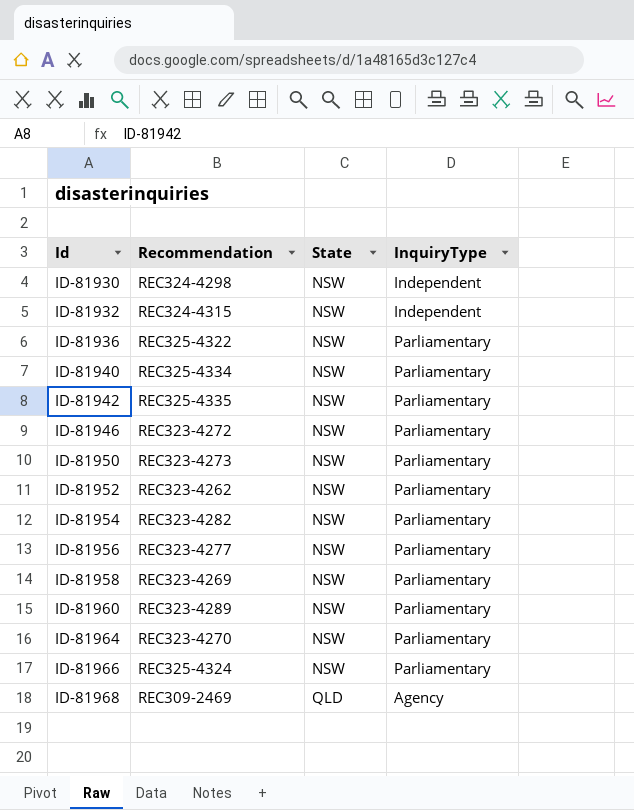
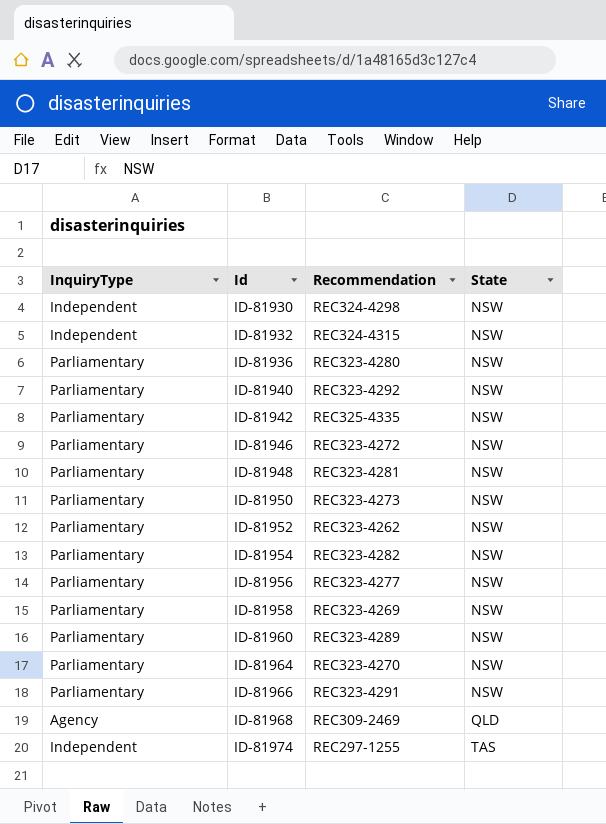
column InquiryType | position: 4 -> 1
ID-81936 | Recommendation: REC325-4322 -> REC323-4280
ID-81940 | Recommendation: REC325-4334 -> REC323-4292
row ID-81948: none -> Parliamentary | REC323-4281 | NSW
ID-81966 | Recommendation: REC325-4324 -> REC323-4291
row ID-81974: none -> Independent | REC297-1255 | TAS

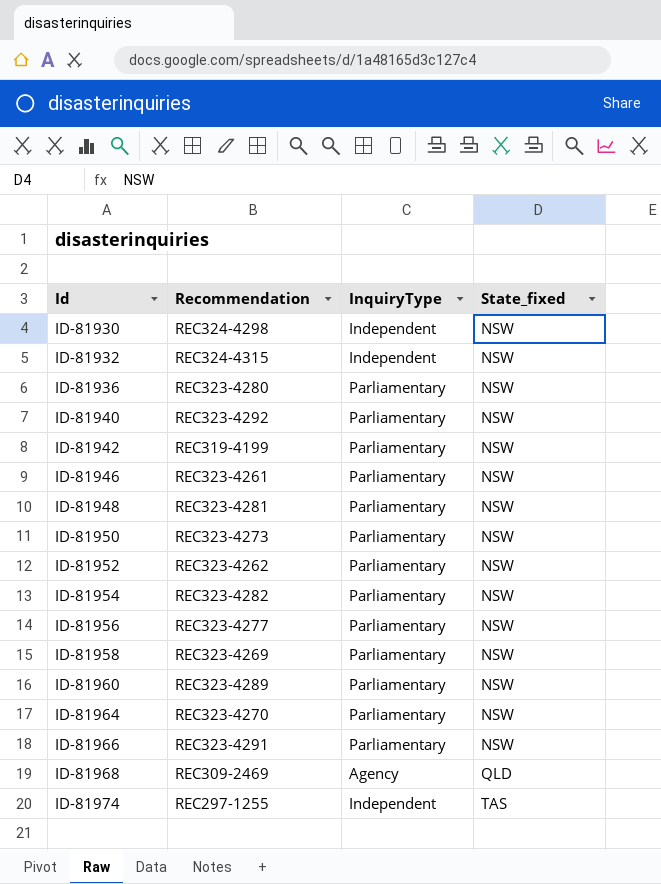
column InquiryType | position: 1 -> 3
column name: State -> State_fixed
ID-81942 | Recommendation: REC325-4335 -> REC319-4199
ID-81946 | Recommendation: REC323-4272 -> REC323-4261

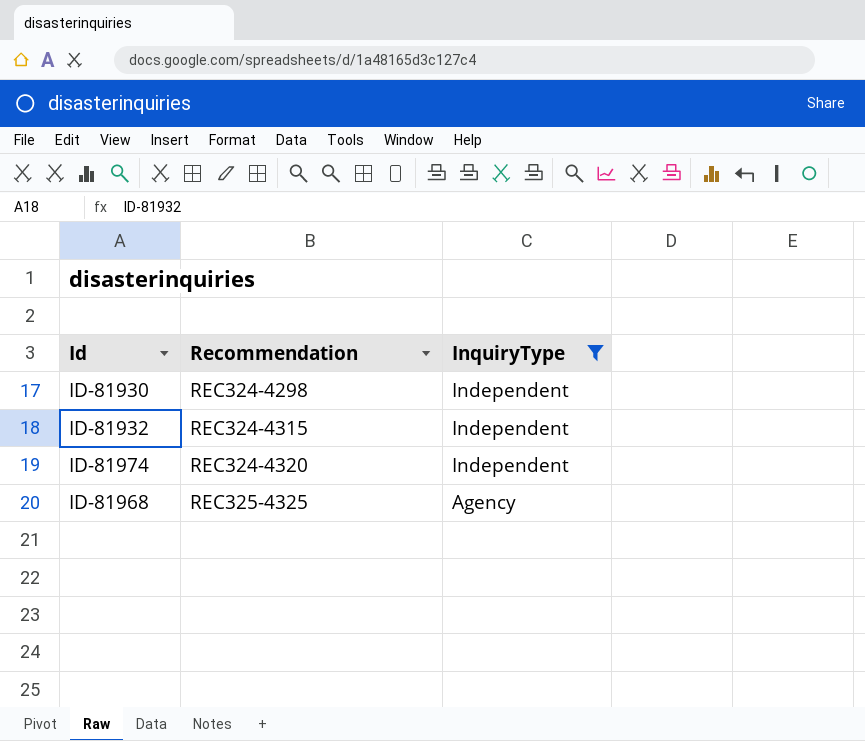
filter: none -> InquiryType != Parliamentary
row order: Id ascending -> Recommendation ascending
column State_fixed | position: 4 -> none
ID-81974 | Recommendation: REC297-1255 -> REC324-4320
ID-81968 | Recommendation: REC309-2469 -> REC325-4325

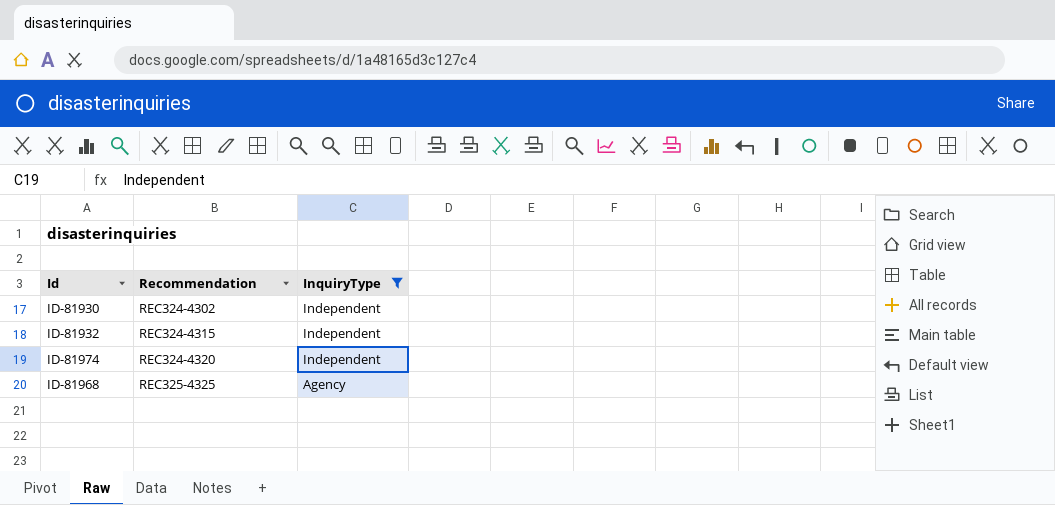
ID-81930 | Recommendation: REC324-4298 -> REC324-4302

